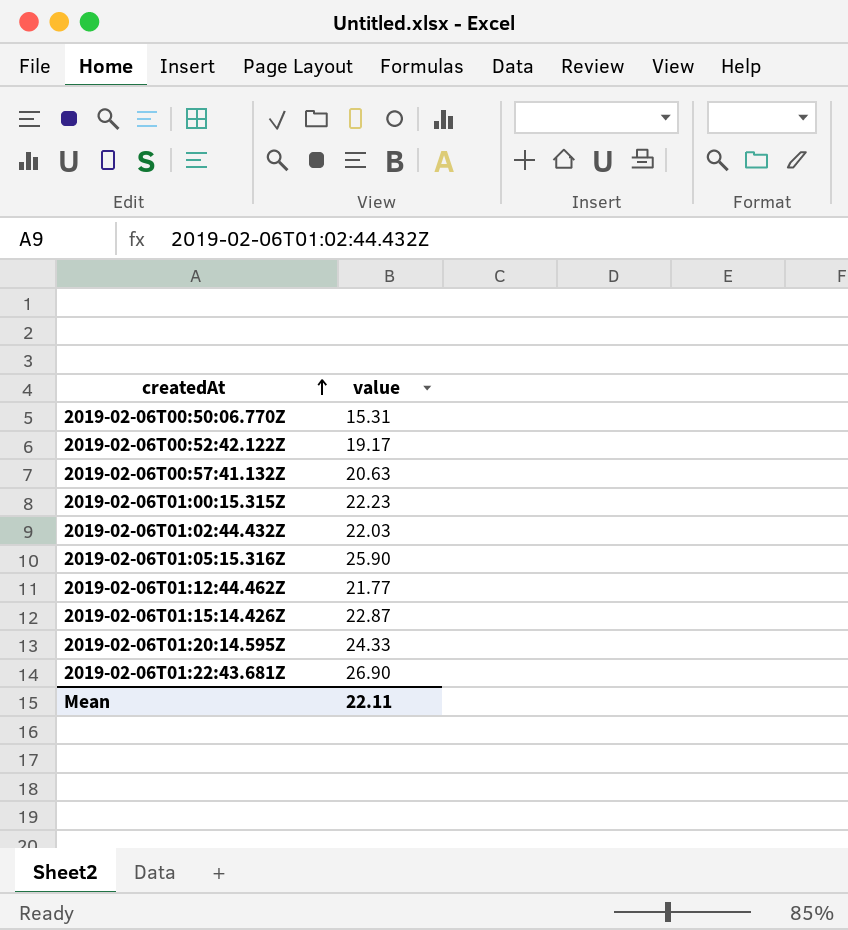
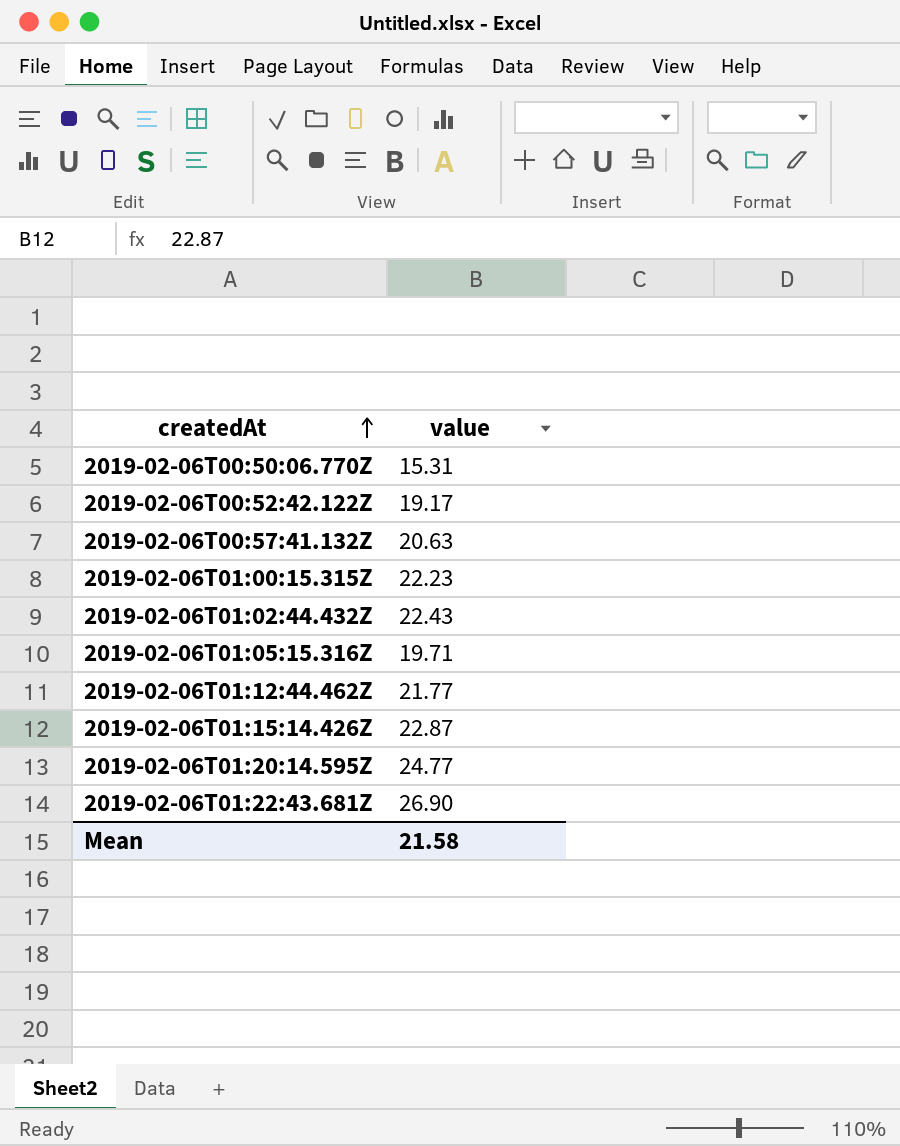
2019-02-06T01:02:44.432Z | value: 22.03 -> 22.43
2019-02-06T01:05:15.316Z | value: 25.90 -> 19.71
2019-02-06T01:20:14.595Z | value: 24.33 -> 24.77
Mean | value: 22.11 -> 21.58

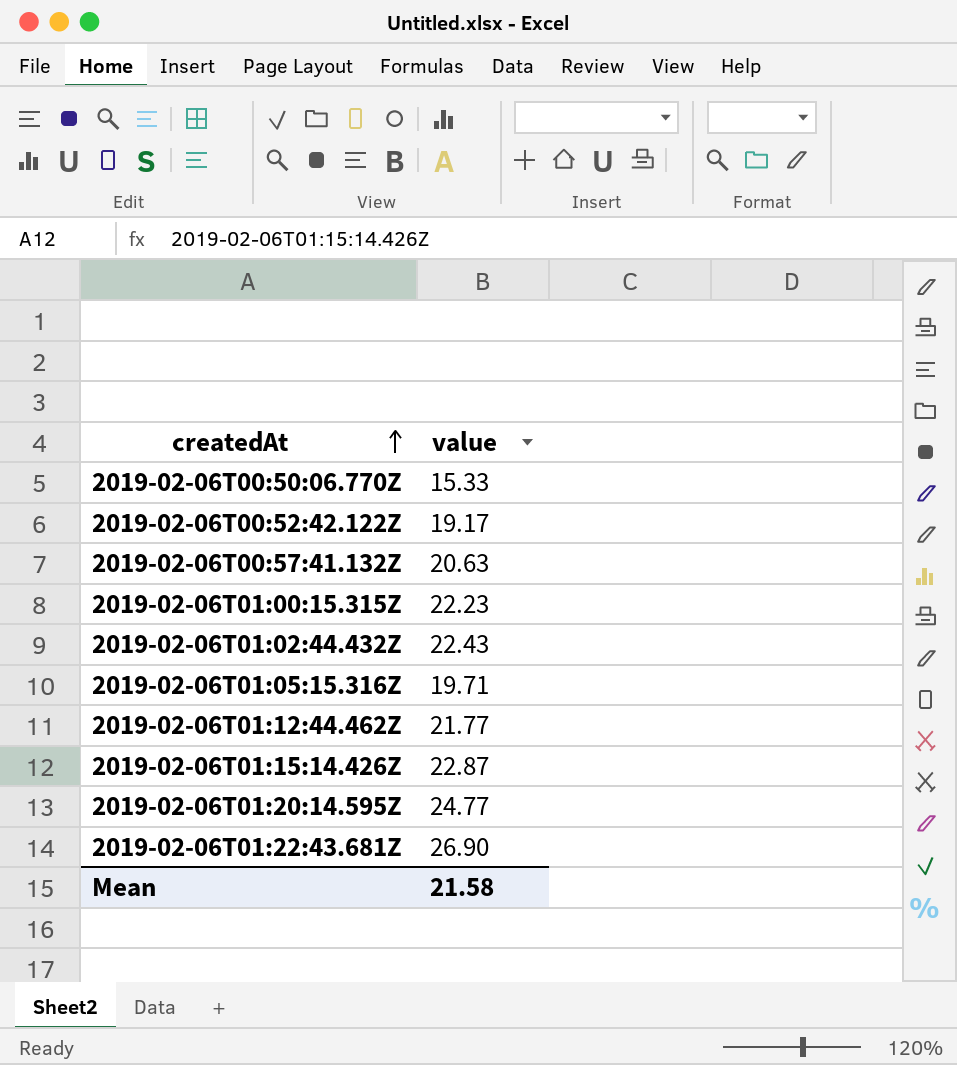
2019-02-06T00:50:06.770Z | value: 15.31 -> 15.33

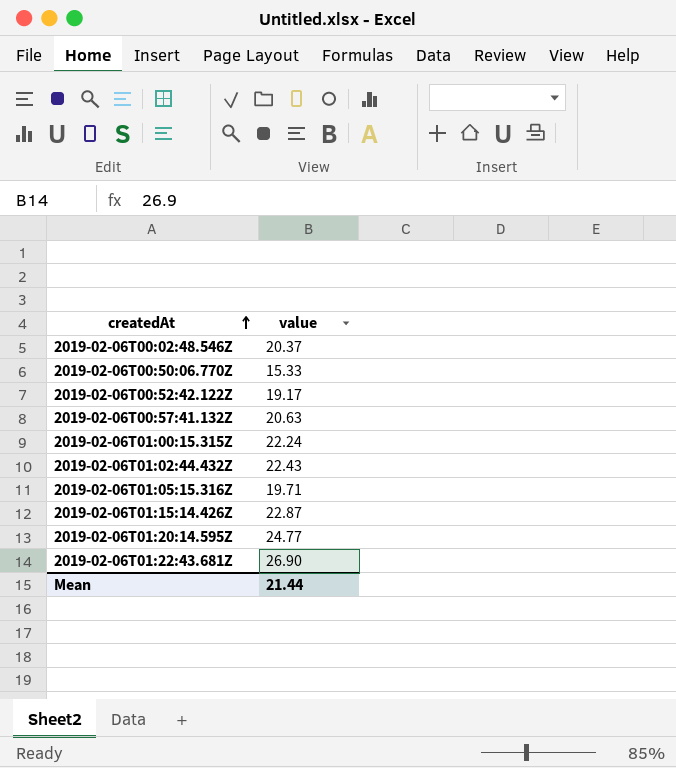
row 2019-02-06T01:12:44.462Z: 21.77 -> none
row 2019-02-06T00:02:48.546Z: none -> 20.37
2019-02-06T01:00:15.315Z | value: 22.23 -> 22.24
Mean | value: 21.58 -> 21.44

